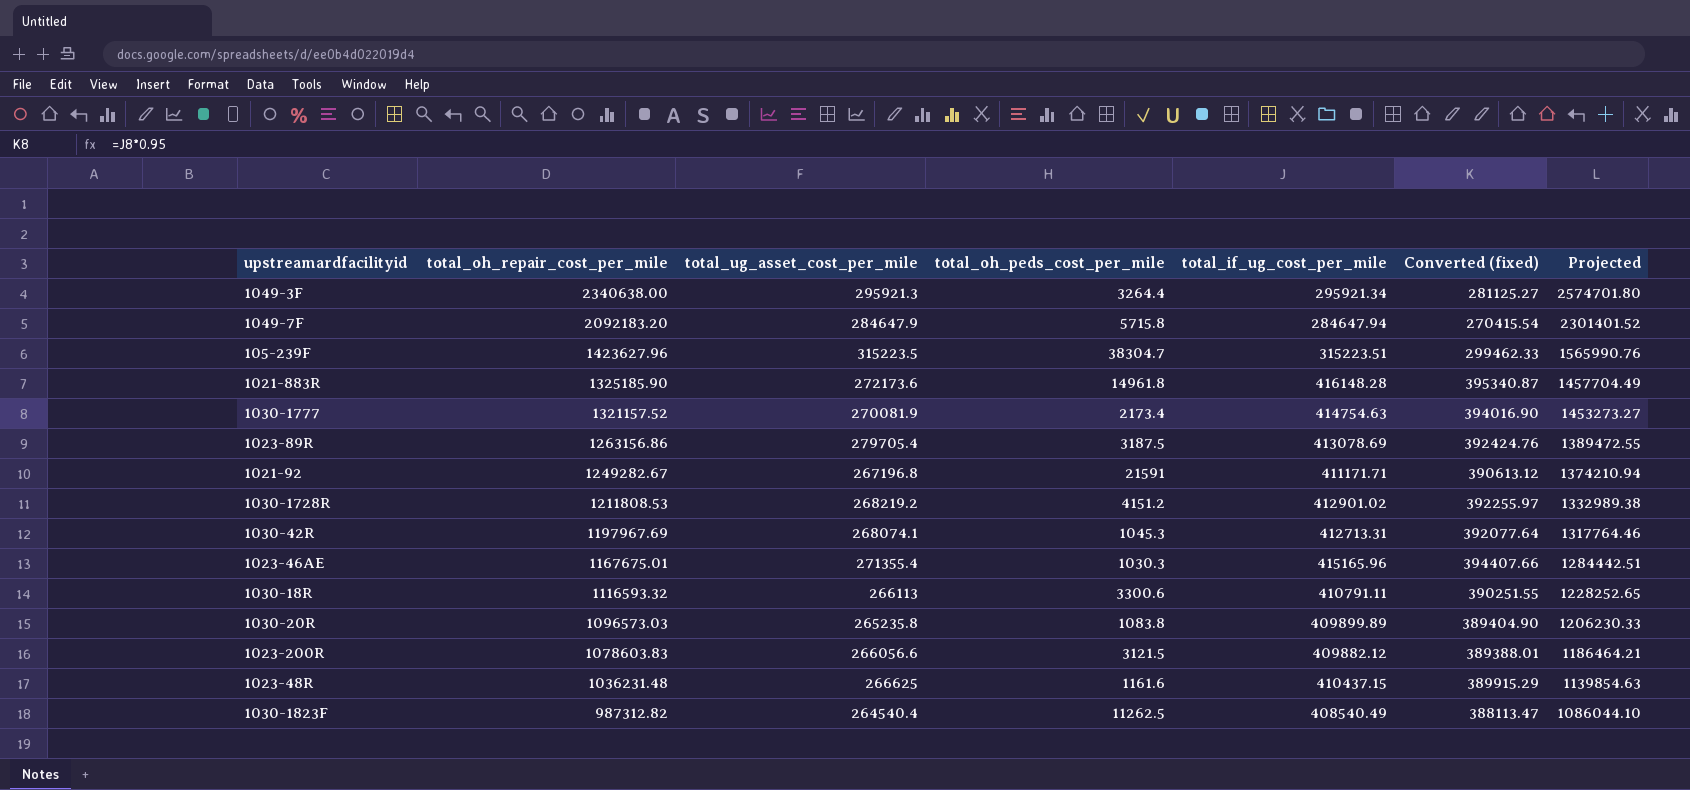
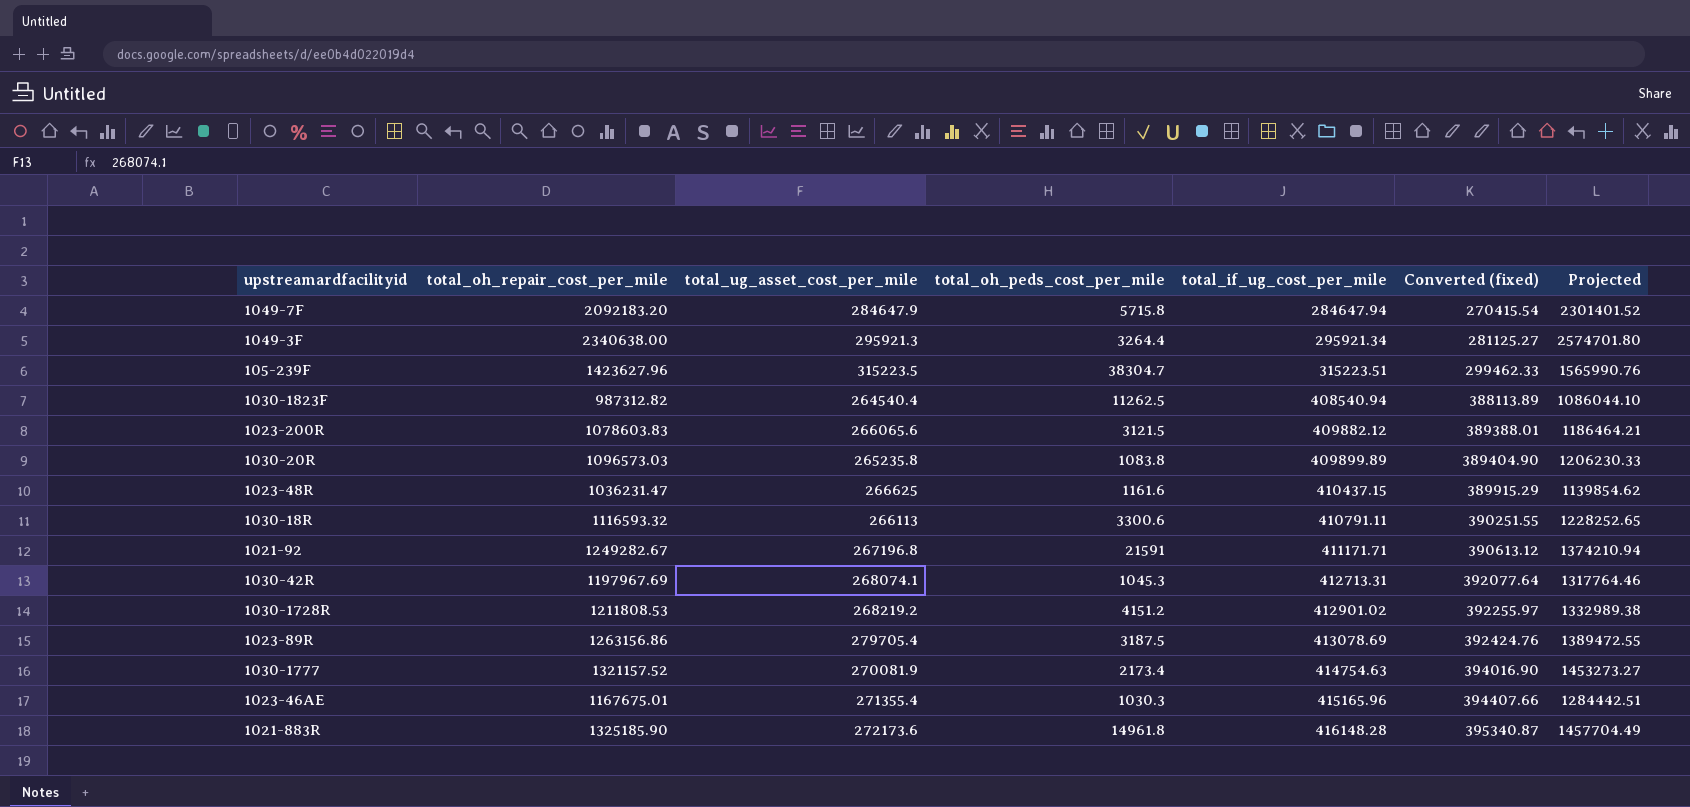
row order: total_oh_repair_cost_per_mile descending -> total_if_ug_cost_per_mile ascending
1030-1823F | total_if_ug_cost_per_mile: 408540.49 -> 408540.94
1030-1823F | Converted (fixed): 388113.47 -> 388113.89
1023-200R | total_ug_asset_cost_per_mile: 266056.6 -> 266065.6
1023-48R | total_oh_repair_cost_per_mile: 1036231.48 -> 1036231.47
1023-48R | Projected: 1139854.63 -> 1139854.62

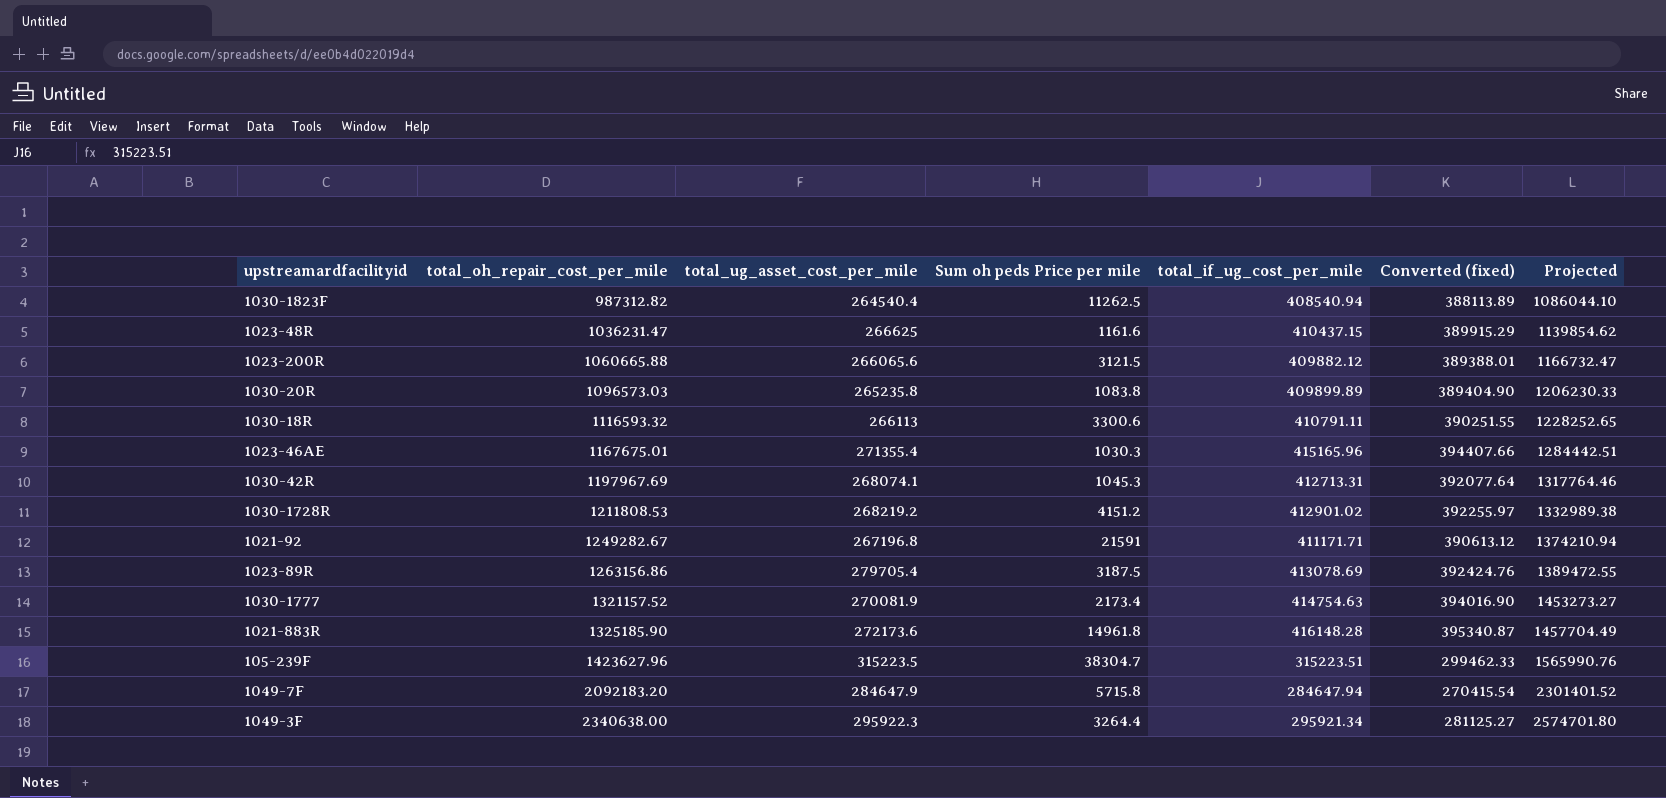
row order: total_if_ug_cost_per_mile ascending -> total_oh_repair_cost_per_mile ascending
column name: total_oh_peds_cost_per_mile -> Sum oh peds Price per mile
1023-200R | total_oh_repair_cost_per_mile: 1078603.83 -> 1060665.88
1023-200R | Projected: 1186464.21 -> 1166732.47
1049-3F | total_ug_asset_cost_per_mile: 295921.3 -> 295922.3

